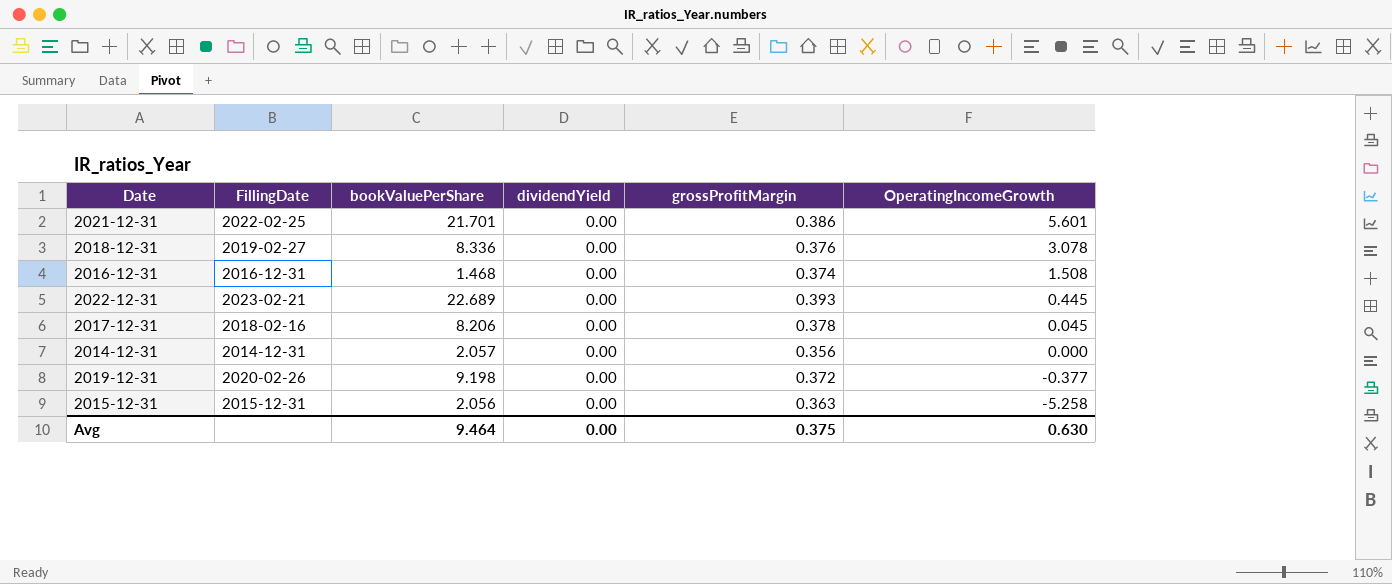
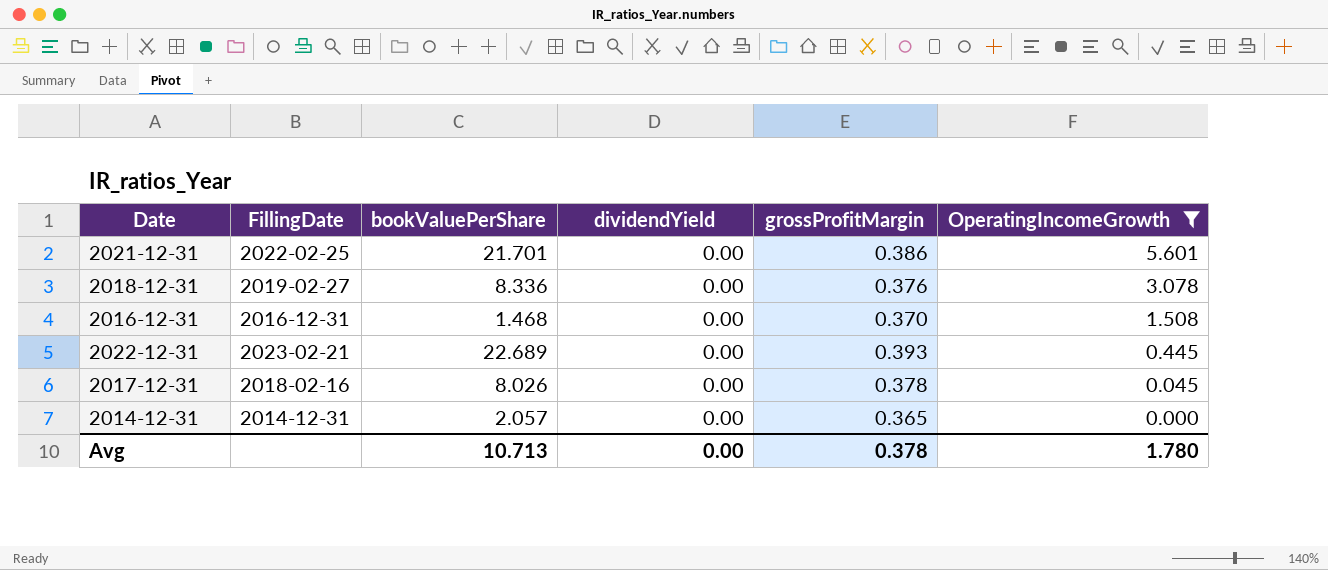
filter: none -> OperatingIncomeGrowth >= 0.000
2016-12-31 | grossProfitMargin: 0.374 -> 0.370
2017-12-31 | bookValuePerShare: 8.206 -> 8.026
2014-12-31 | grossProfitMargin: 0.356 -> 0.365
Avg | bookValuePerShare: 9.464 -> 10.713
Avg | grossProfitMargin: 0.375 -> 0.378
Avg | OperatingIncomeGrowth: 0.630 -> 1.780

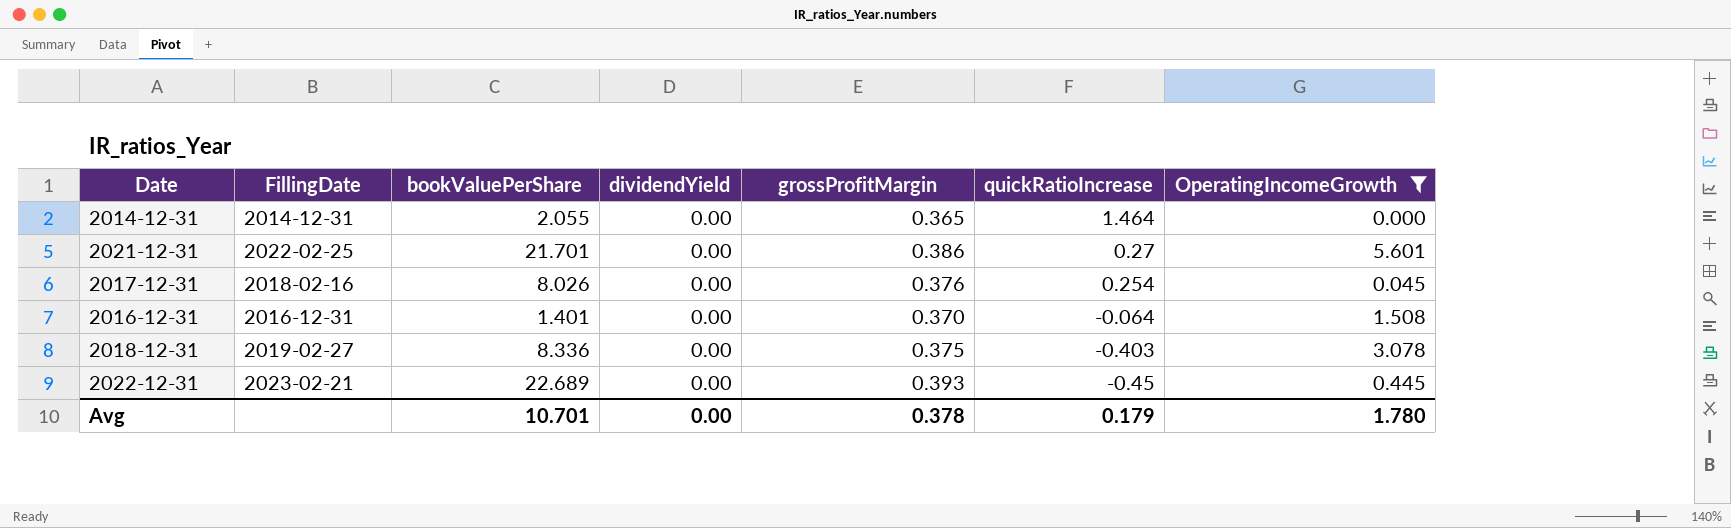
row order: OperatingIncomeGrowth descending -> quickRatioIncrease descending
column quickRatioIncrease | position: none -> 6
2014-12-31 | bookValuePerShare: 2.057 -> 2.055
2017-12-31 | grossProfitMargin: 0.378 -> 0.376
2016-12-31 | bookValuePerShare: 1.468 -> 1.401
2018-12-31 | grossProfitMargin: 0.376 -> 0.375
Avg | bookValuePerShare: 10.713 -> 10.701

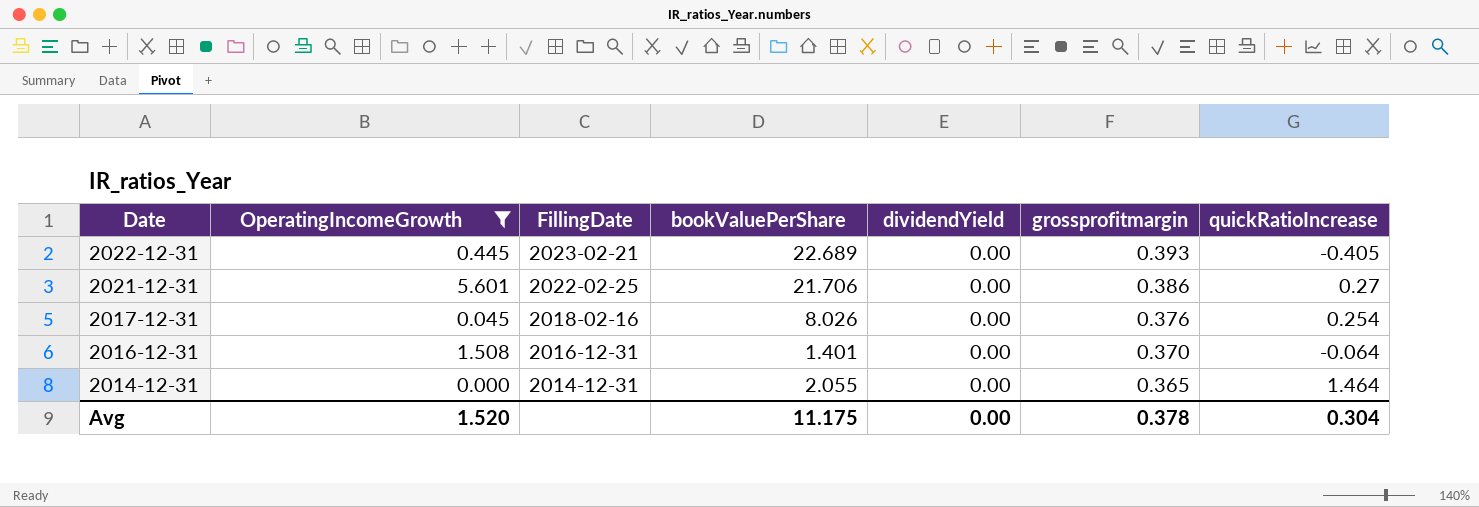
row order: quickRatioIncrease descending -> Date descending
column OperatingIncomeGrowth | position: 7 -> 2
column name: grossProfitMargin -> grossprofitmargin
row 2018-12-31: 2019-02-27 | 8.336 | 0.00 | 0.375 | -0.403 | 3.078 -> none
2022-12-31 | quickRatioIncrease: -0.45 -> -0.405
2021-12-31 | bookValuePerShare: 21.701 -> 21.706
Avg | OperatingIncomeGrowth: 1.780 -> 1.520
Avg | bookValuePerShare: 10.701 -> 11.175
Avg | quickRatioIncrease: 0.179 -> 0.304

